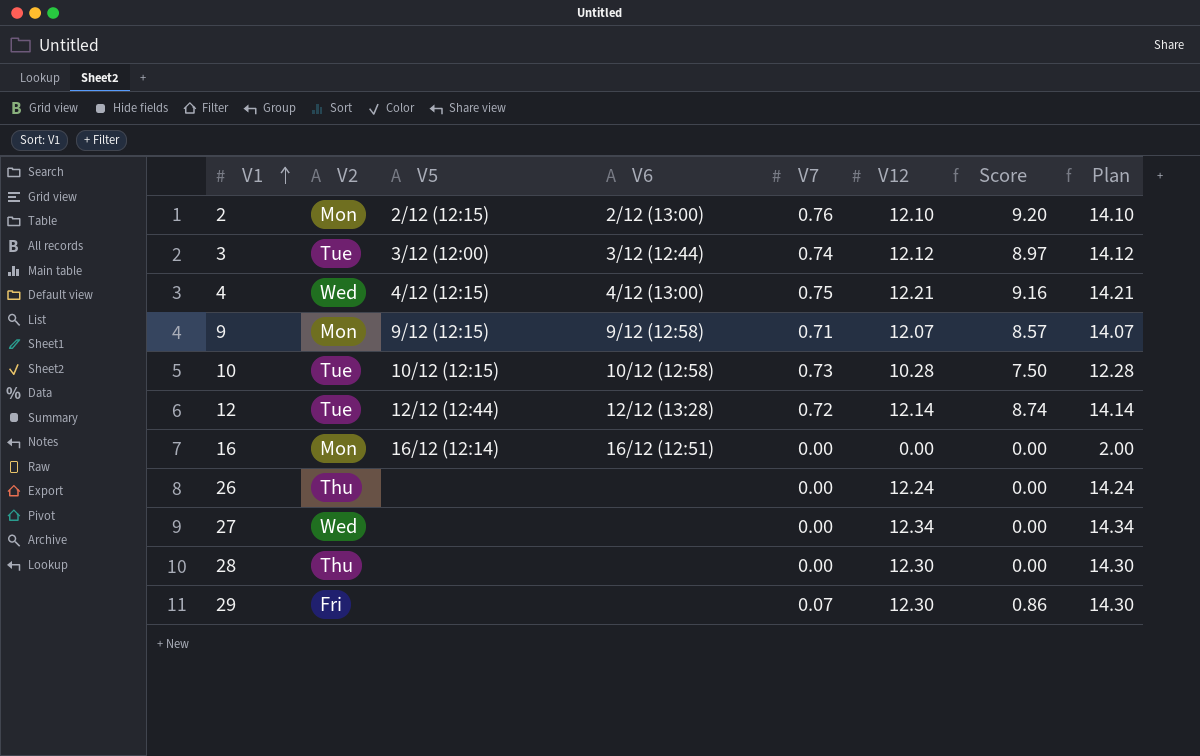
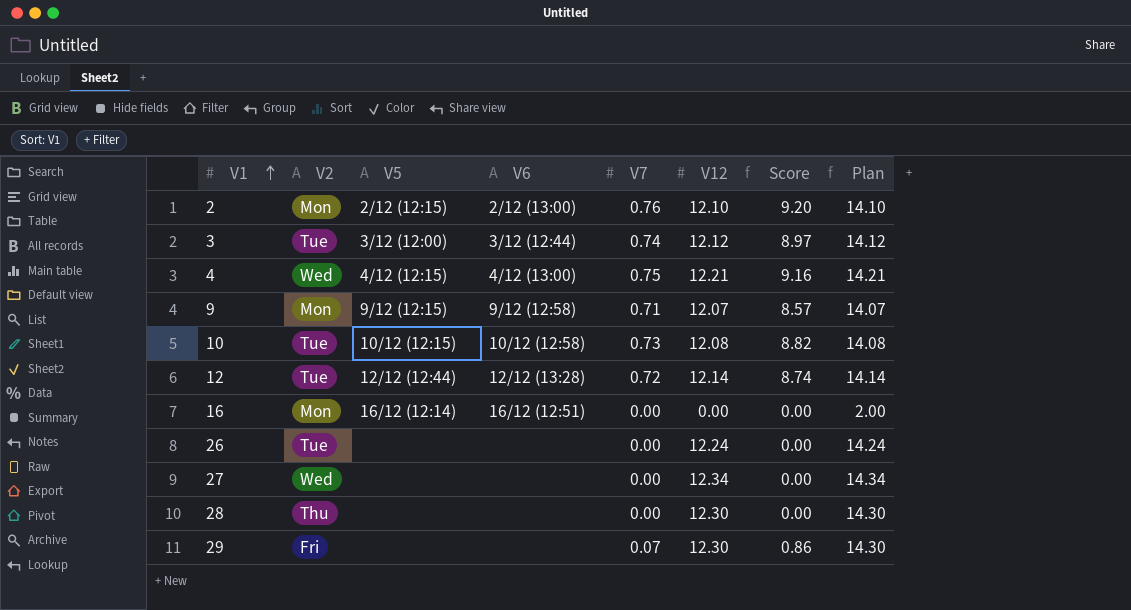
10 | V12: 10.28 -> 12.08
10 | Score: 7.50 -> 8.82
10 | Plan: 12.28 -> 14.08
26 | V2: Thu -> Tue

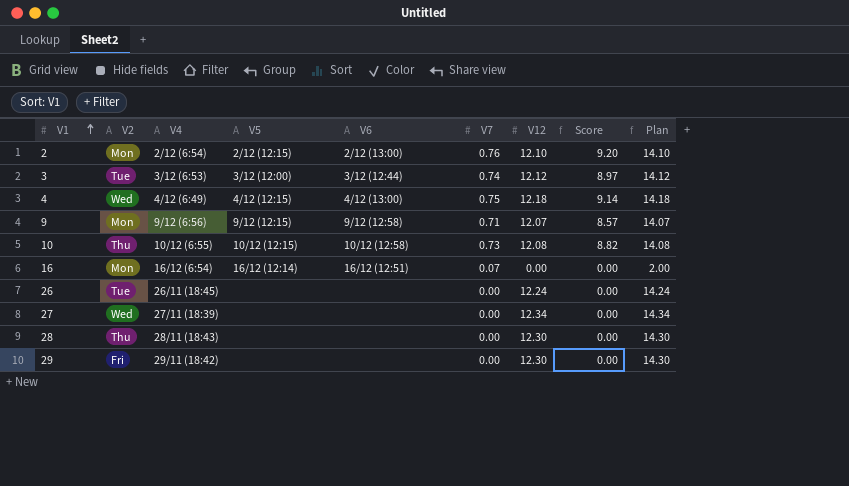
column V4 | position: none -> 3
row 12: Tue | 12/12 (12:44) | 12/12 (13:28) | 0.72 | 12.14 | 8.74 | 14.14 -> none
4 | V12: 12.21 -> 12.18
4 | Score: 9.16 -> 9.14
4 | Plan: 14.21 -> 14.18
10 | V2: Tue -> Thu
16 | V7: 0.00 -> 0.07
29 | V7: 0.07 -> 0.00
29 | Score: 0.86 -> 0.00

